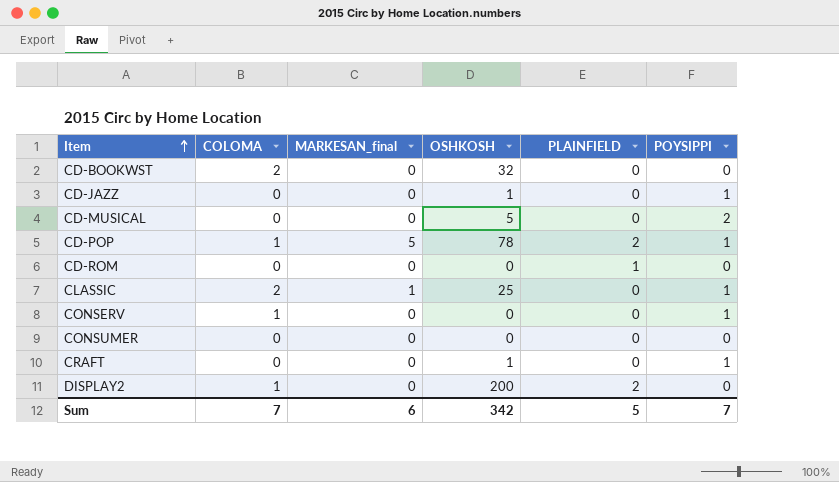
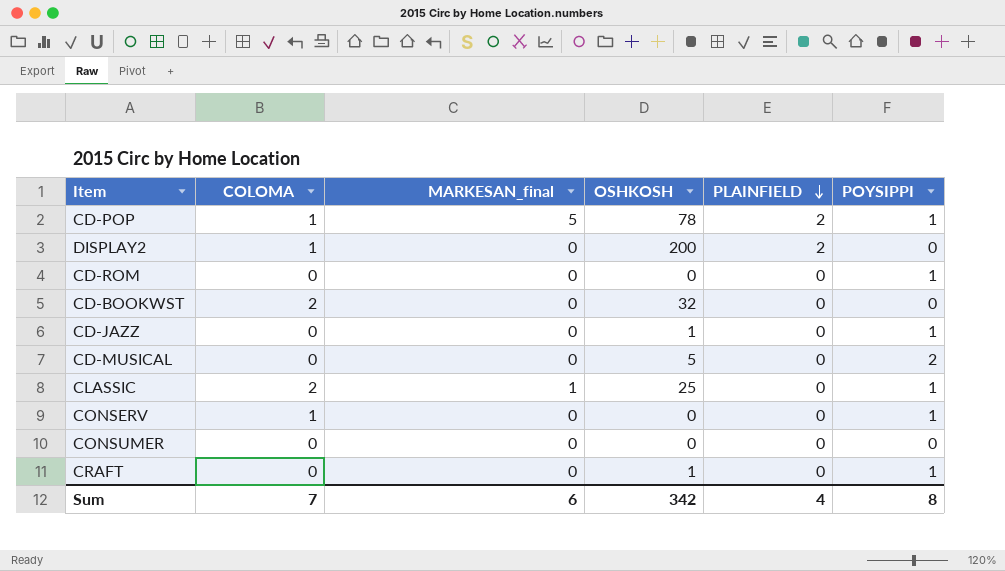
row order: Item ascending -> PLAINFIELD descending
CD-ROM | PLAINFIELD: 1 -> 0
CD-ROM | POYSIPPI: 0 -> 1
Sum | PLAINFIELD: 5 -> 4
Sum | POYSIPPI: 7 -> 8

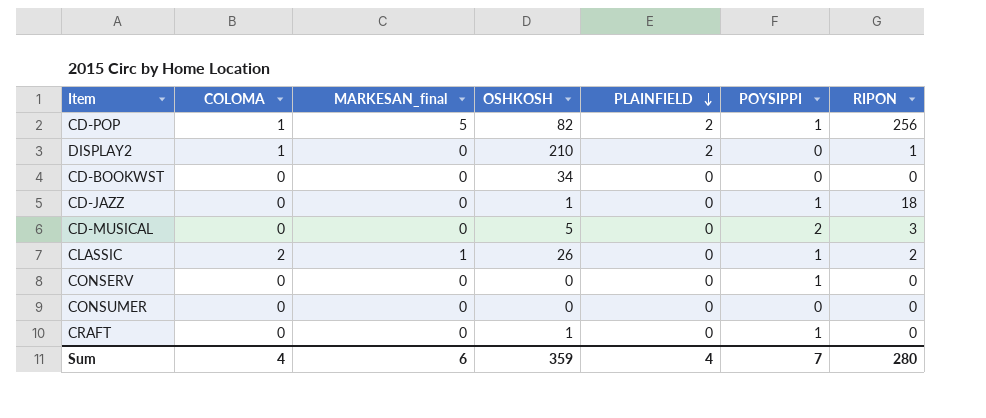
column RIPON | position: none -> 7
row CD-ROM: 0 | 0 | 0 | 0 | 1 -> none
CD-POP | OSHKOSH: 78 -> 82
DISPLAY2 | OSHKOSH: 200 -> 210
CD-BOOKWST | COLOMA: 2 -> 0
CD-BOOKWST | OSHKOSH: 32 -> 34
CLASSIC | OSHKOSH: 25 -> 26
CONSERV | COLOMA: 1 -> 0
Sum | COLOMA: 7 -> 4
Sum | OSHKOSH: 342 -> 359
Sum | POYSIPPI: 8 -> 7

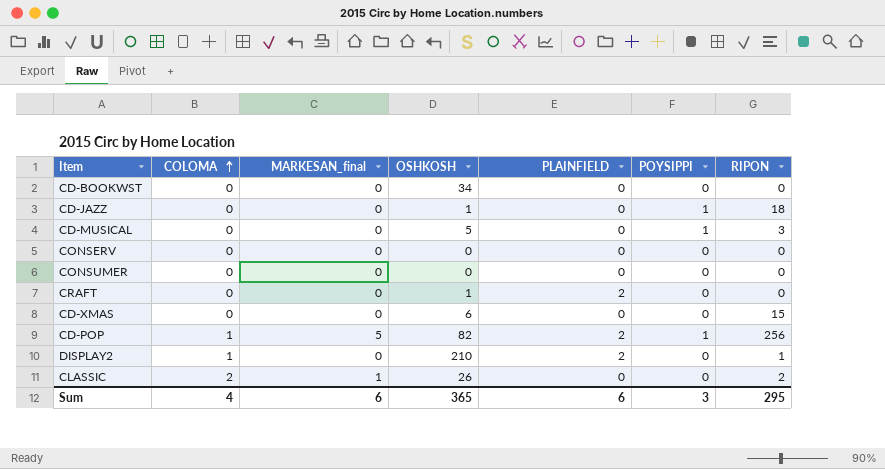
row order: PLAINFIELD descending -> COLOMA ascending
CD-MUSICAL | POYSIPPI: 2 -> 1
CONSERV | POYSIPPI: 1 -> 0
CRAFT | PLAINFIELD: 0 -> 2
CRAFT | POYSIPPI: 1 -> 0
row CD-XMAS: none -> 0 | 0 | 6 | 0 | 0 | 15
CLASSIC | POYSIPPI: 1 -> 0
Sum | OSHKOSH: 359 -> 365
Sum | PLAINFIELD: 4 -> 6
Sum | POYSIPPI: 7 -> 3
Sum | RIPON: 280 -> 295

